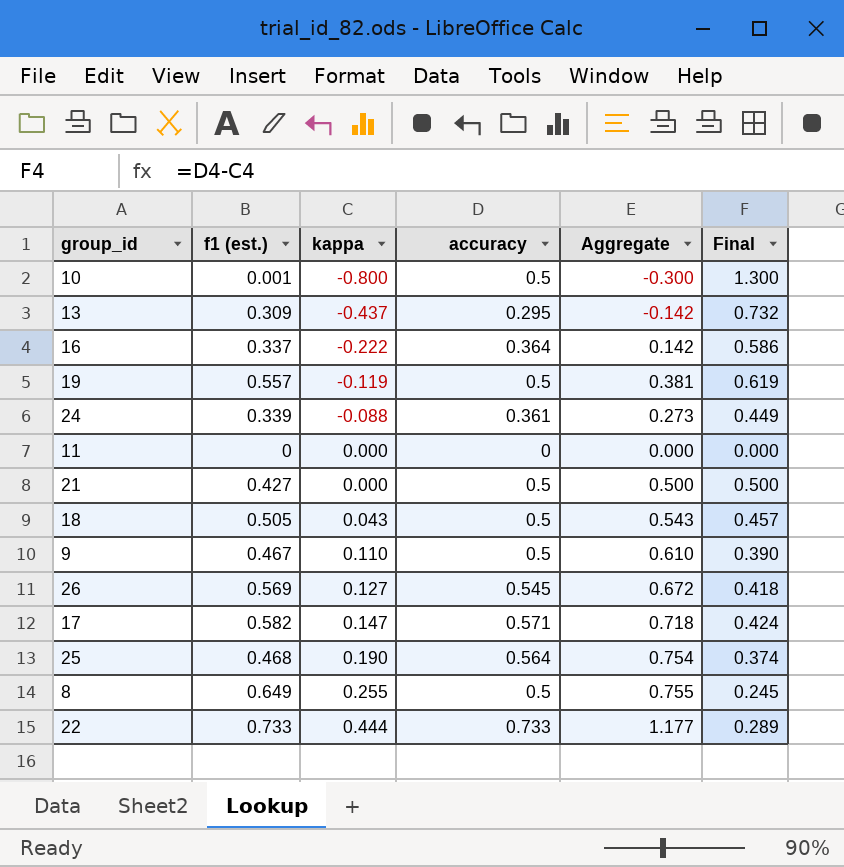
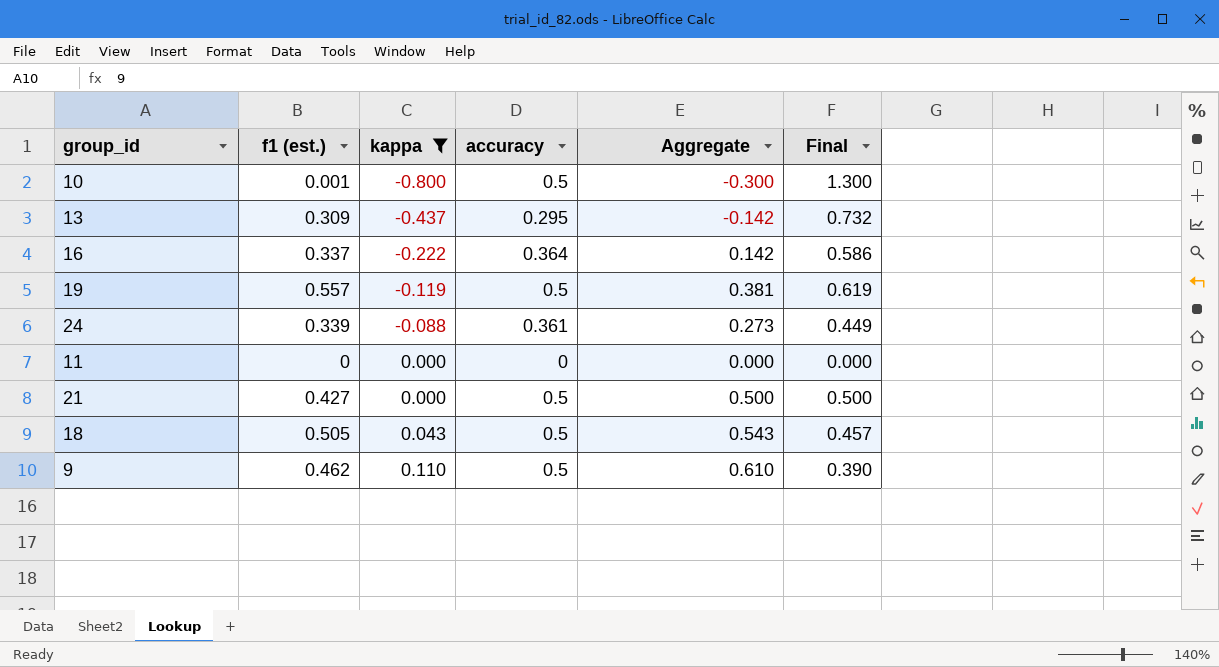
filter: none -> kappa <= 0.110
9 | f1 (est.): 0.467 -> 0.462

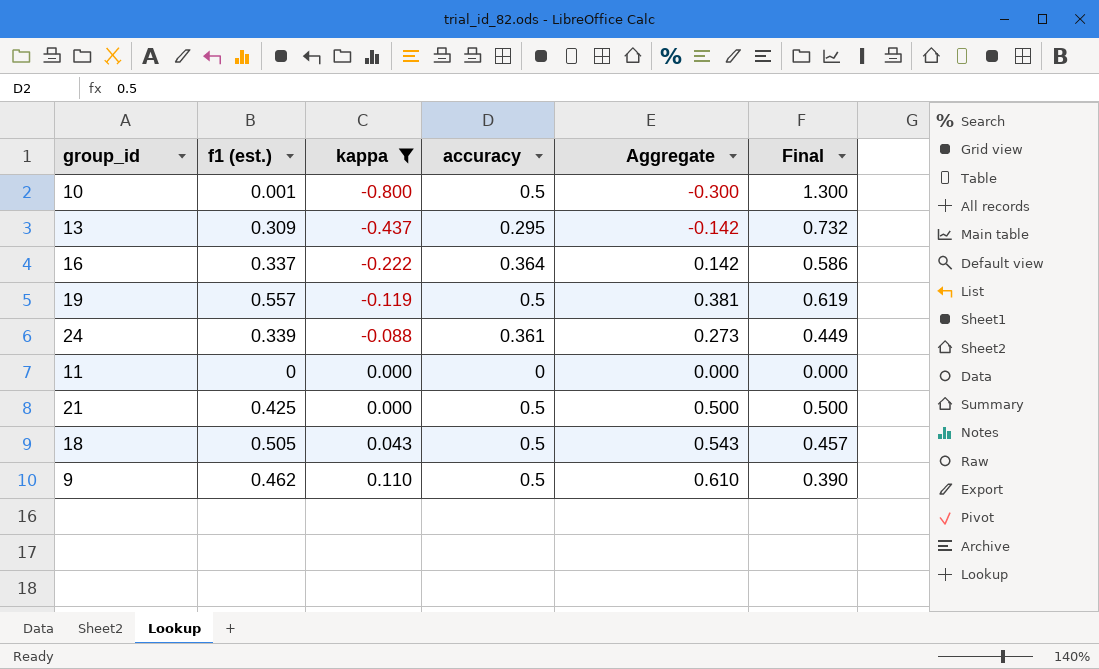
21 | f1 (est.): 0.427 -> 0.425

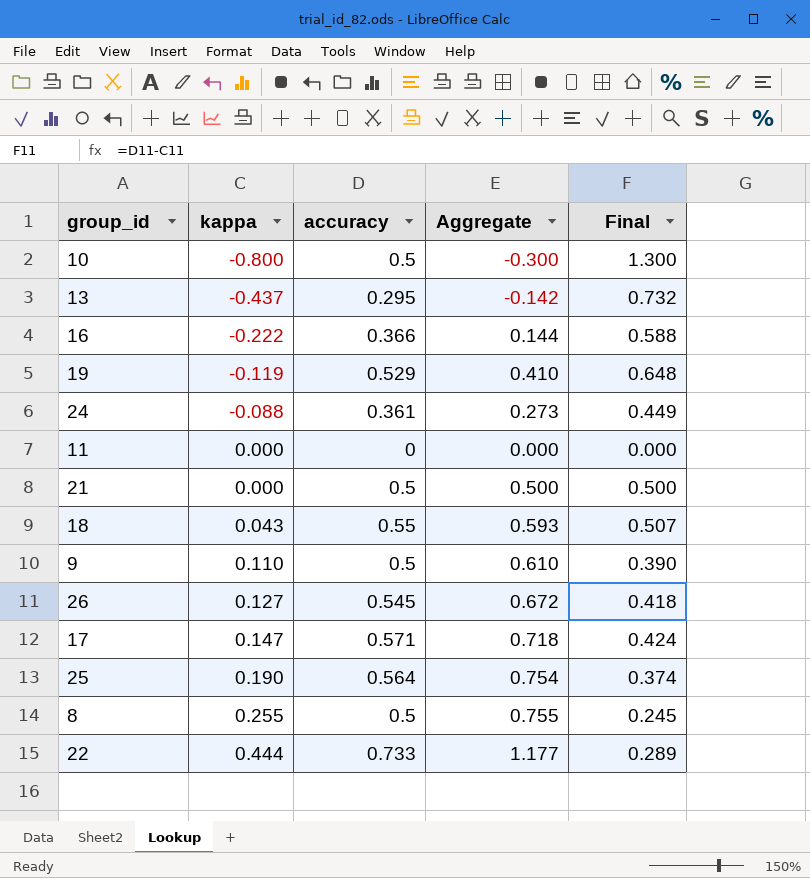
filter: kappa <= 0.110 -> none
column f1 (est.) | position: 2 -> none
16 | accuracy: 0.364 -> 0.366
16 | Aggregate: 0.142 -> 0.144
16 | Final: 0.586 -> 0.588
19 | accuracy: 0.5 -> 0.529
19 | Aggregate: 0.381 -> 0.410
19 | Final: 0.619 -> 0.648
18 | accuracy: 0.5 -> 0.55
18 | Aggregate: 0.543 -> 0.593
18 | Final: 0.457 -> 0.507

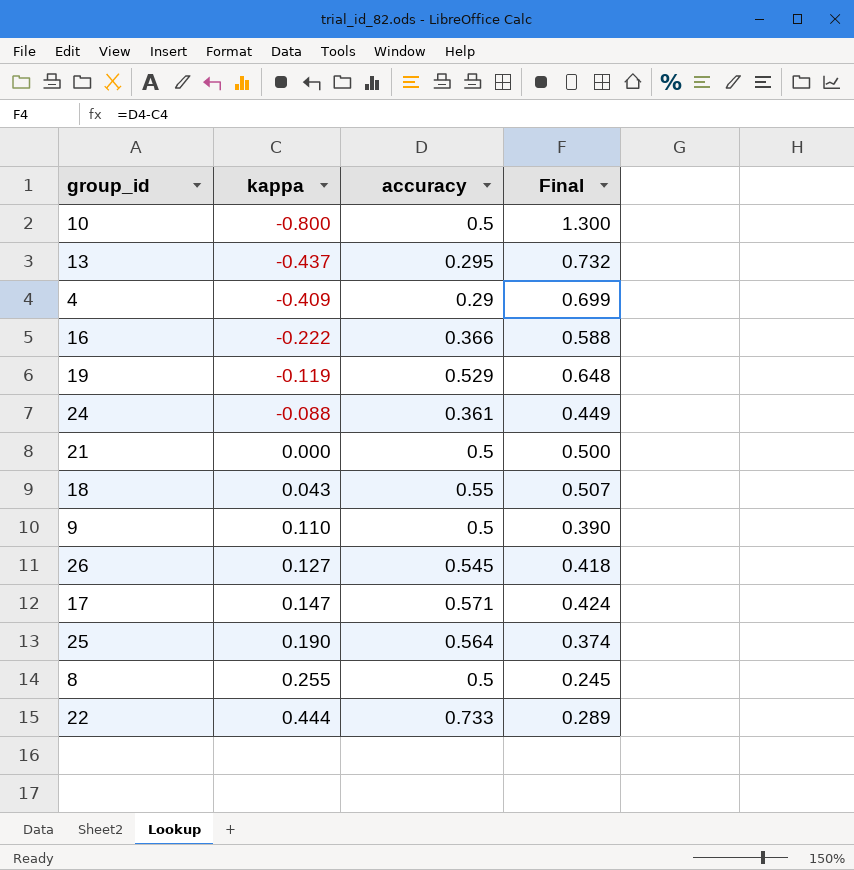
column Aggregate | formula: [kappa] + [accuracy] -> none
row 11: 0.000 | 0 | 0.000 | 0.000 -> none
row 4: none -> -0.409 | 0.29 | 0.699

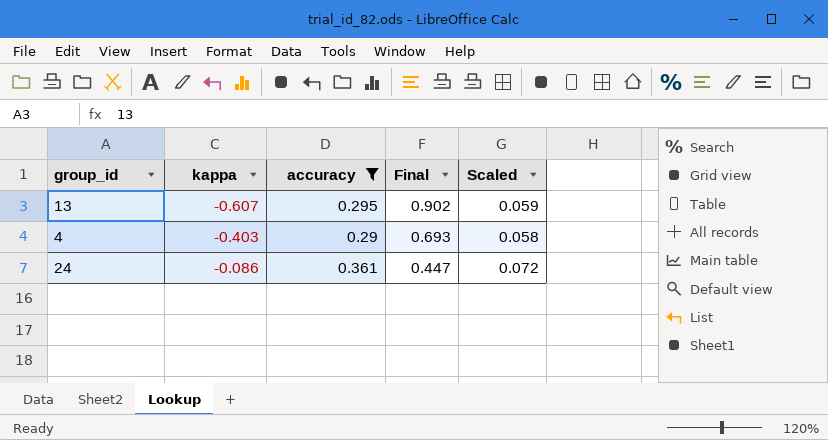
filter: none -> accuracy <= 0.361
column Scaled | formula: none -> [accuracy] * 0.2
13 | kappa: -0.437 -> -0.607
13 | Final: 0.732 -> 0.902
4 | kappa: -0.409 -> -0.403
4 | Final: 0.699 -> 0.693
24 | kappa: -0.088 -> -0.086
24 | Final: 0.449 -> 0.447

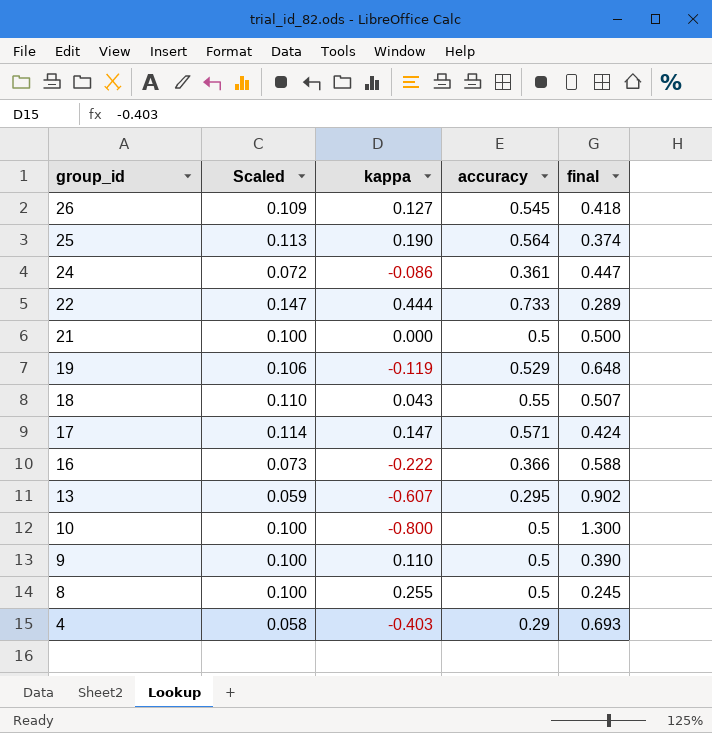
filter: accuracy <= 0.361 -> none
row order: kappa ascending -> group_id descending
column Scaled | position: 5 -> 2
column name: Final -> final

